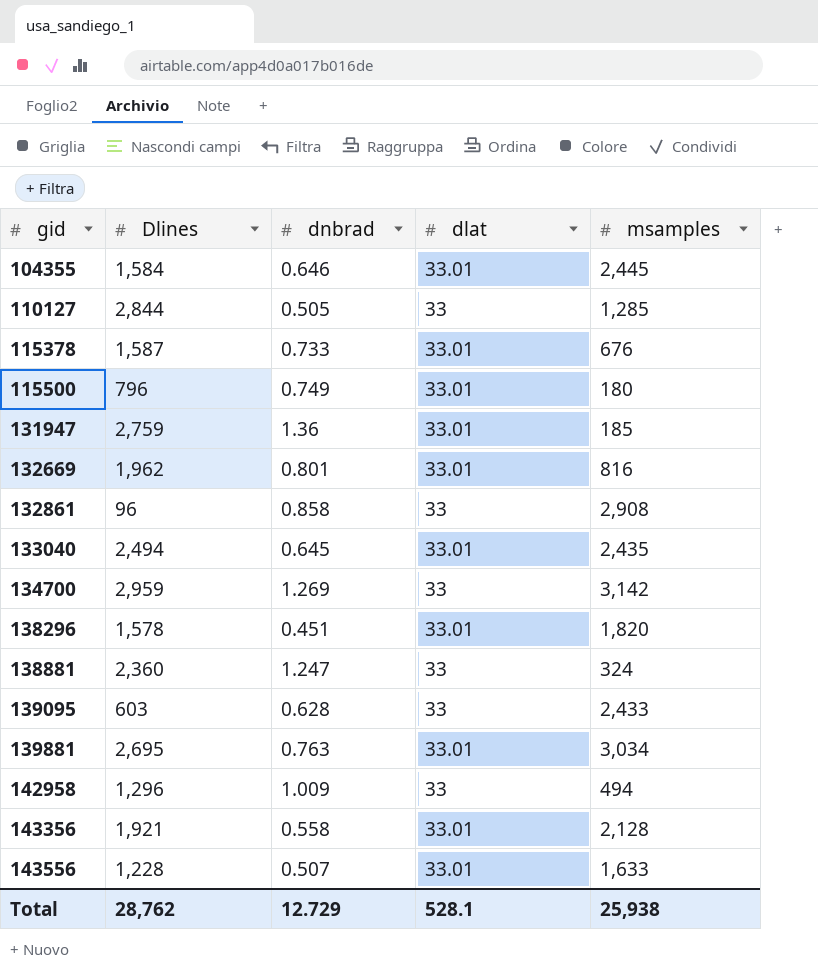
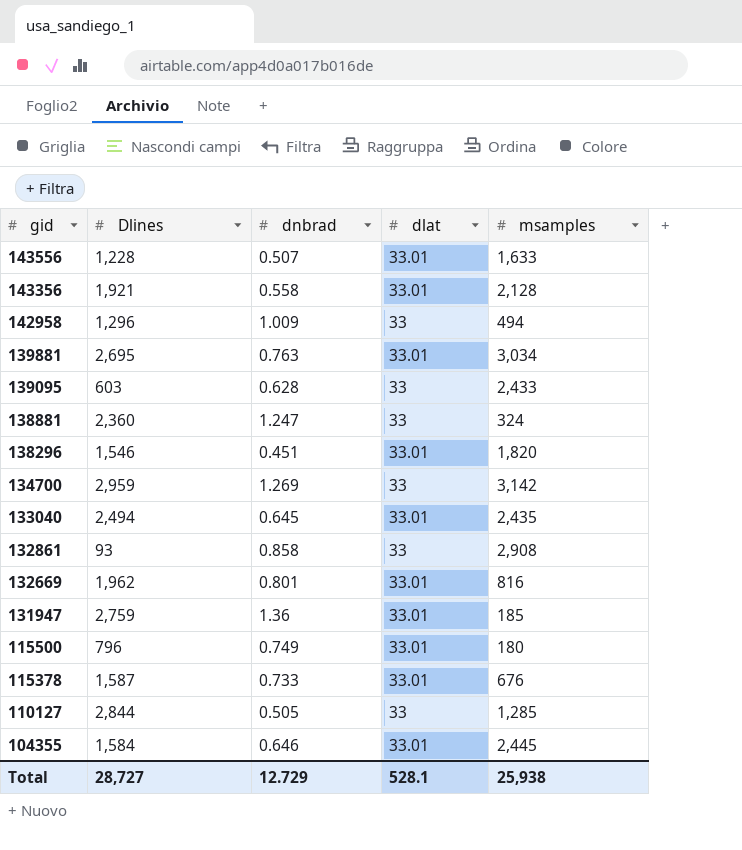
row order: gid ascending -> gid descending
138296 | Dlines: 1,578 -> 1,546
132861 | Dlines: 96 -> 93
Total | Dlines: 28,762 -> 28,727

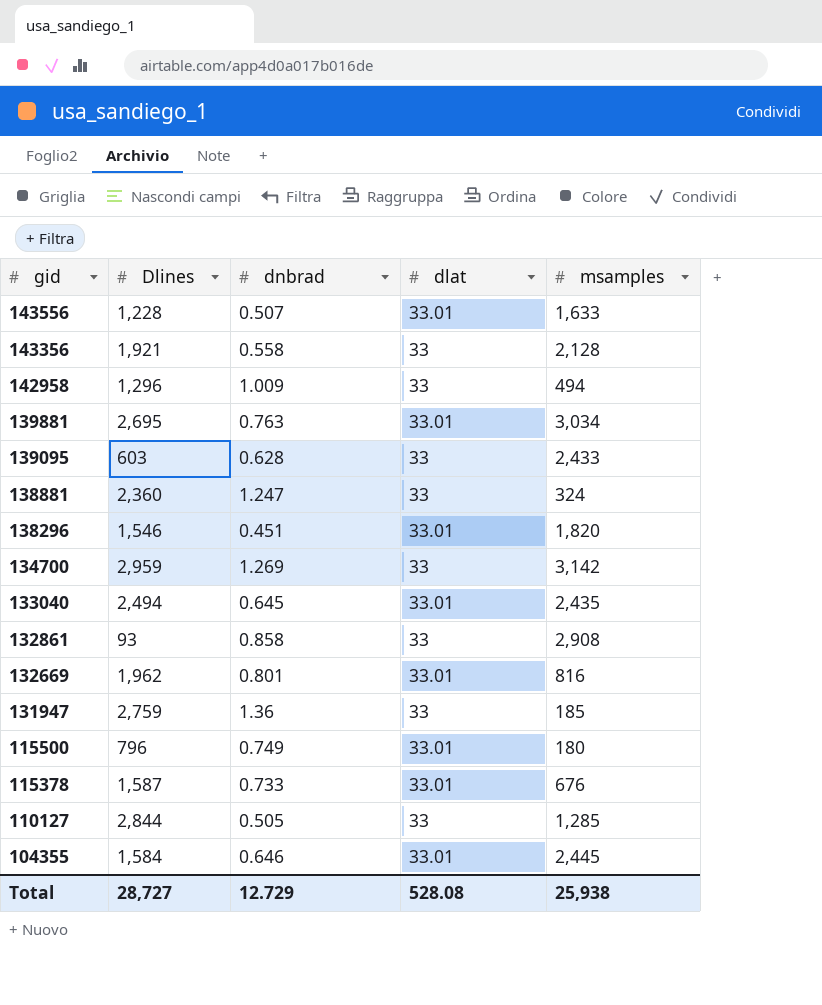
143356 | dlat: 33.01 -> 33
131947 | dlat: 33.01 -> 33
Total | dlat: 528.1 -> 528.08

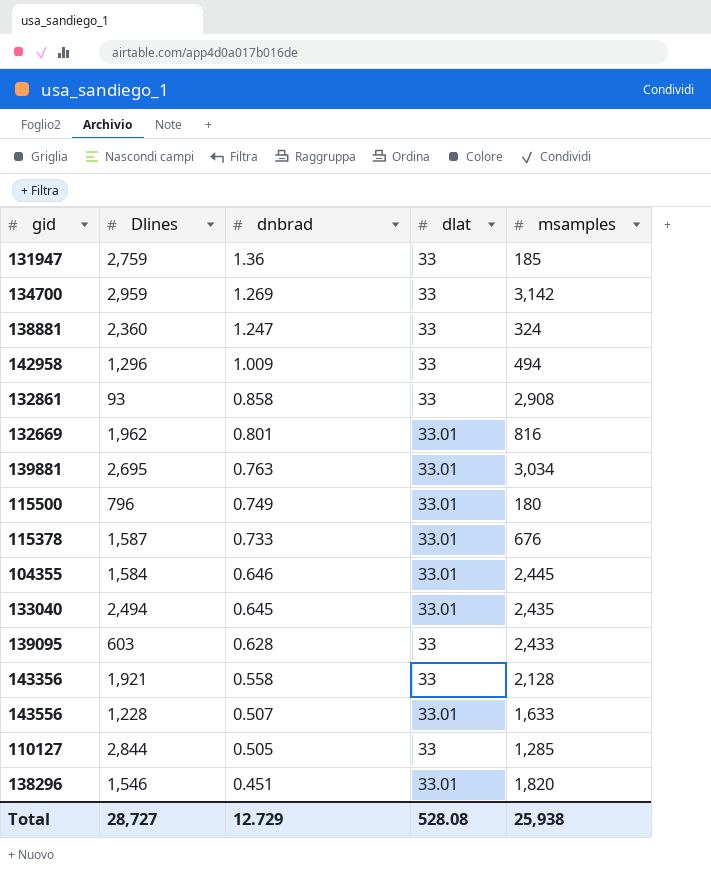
row order: gid descending -> dnbrad descending

